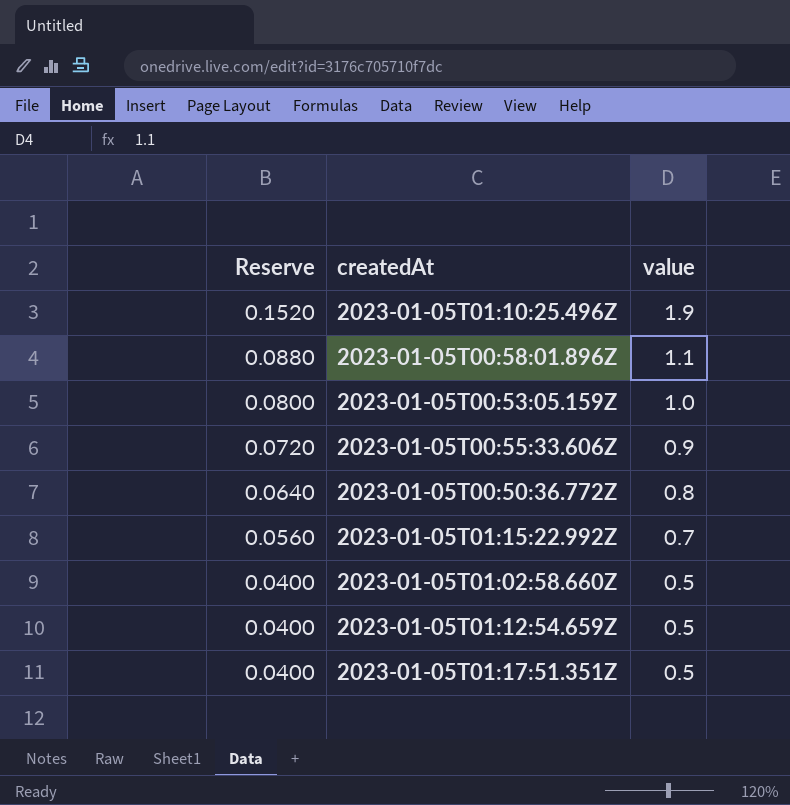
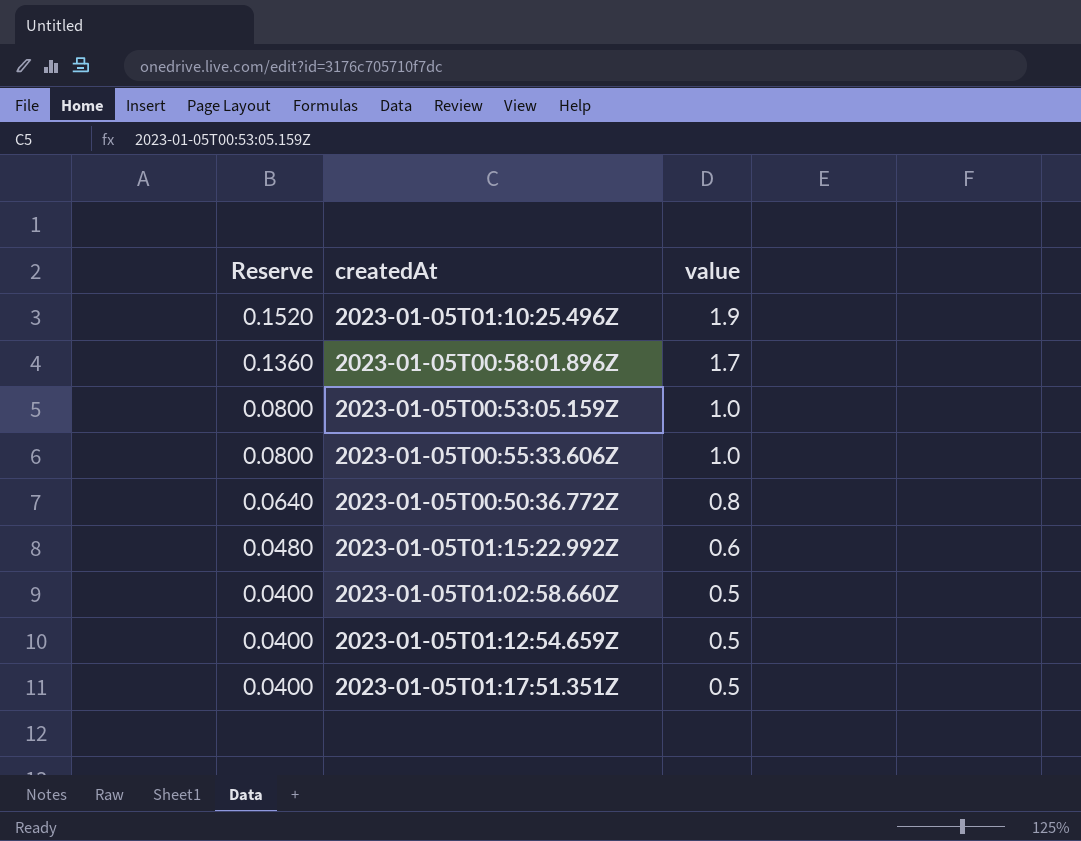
2023-01-05T00:58:01.896Z | Reserve: 0.0880 -> 0.1360
2023-01-05T00:58:01.896Z | value: 1.1 -> 1.7
2023-01-05T00:55:33.606Z | Reserve: 0.0720 -> 0.0800
2023-01-05T00:55:33.606Z | value: 0.9 -> 1.0
2023-01-05T01:15:22.992Z | Reserve: 0.0560 -> 0.0480
2023-01-05T01:15:22.992Z | value: 0.7 -> 0.6

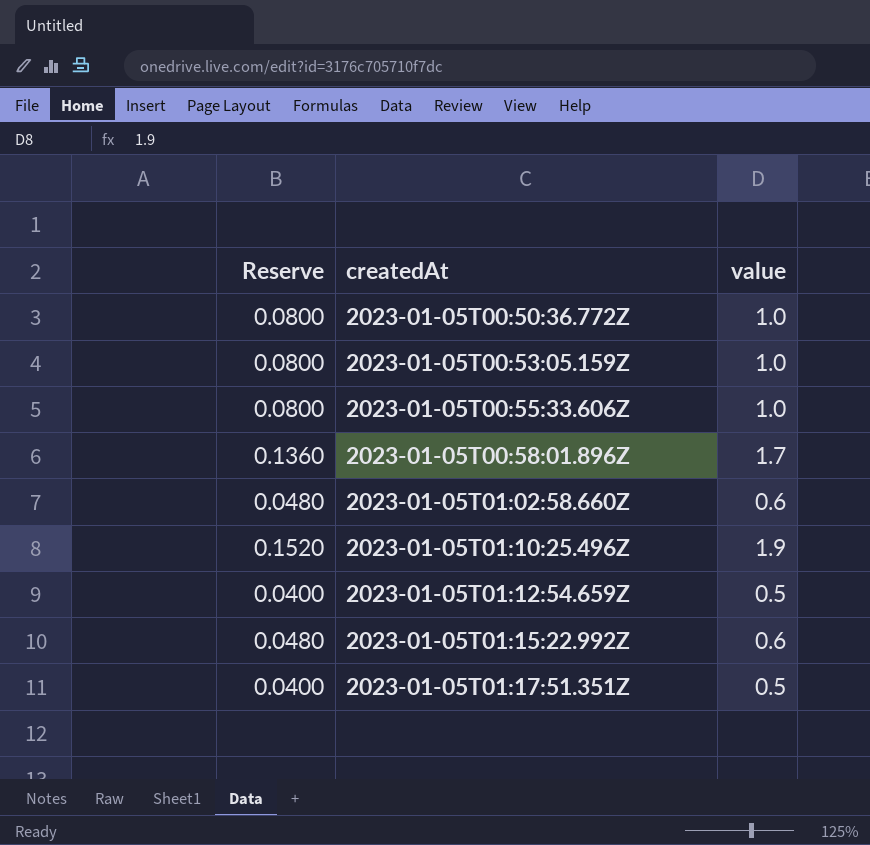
row order: Reserve descending -> createdAt ascending
2023-01-05T00:50:36.772Z | Reserve: 0.0640 -> 0.0800
2023-01-05T00:50:36.772Z | value: 0.8 -> 1.0
2023-01-05T01:02:58.660Z | Reserve: 0.0400 -> 0.0480
2023-01-05T01:02:58.660Z | value: 0.5 -> 0.6

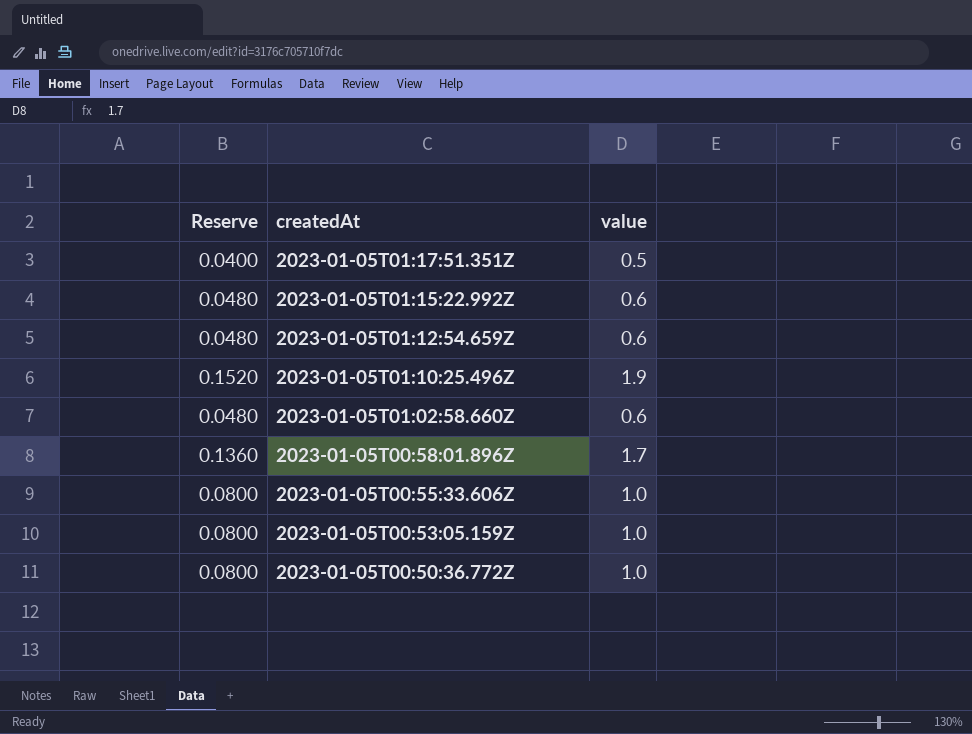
row order: createdAt ascending -> createdAt descending
2023-01-05T01:12:54.659Z | Reserve: 0.0400 -> 0.0480
2023-01-05T01:12:54.659Z | value: 0.5 -> 0.6

